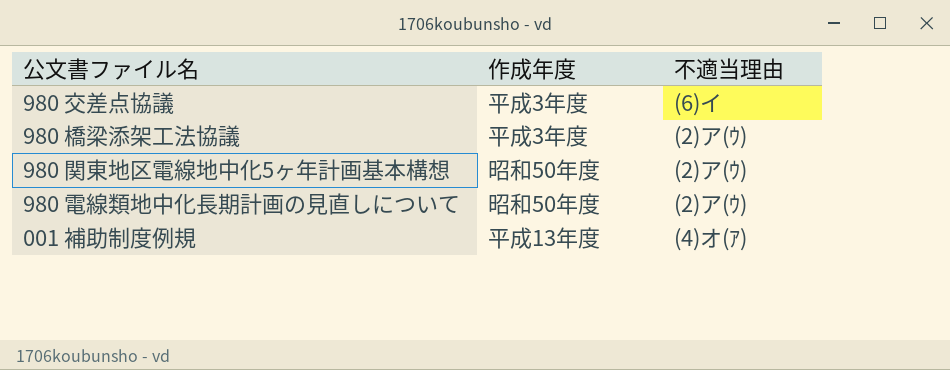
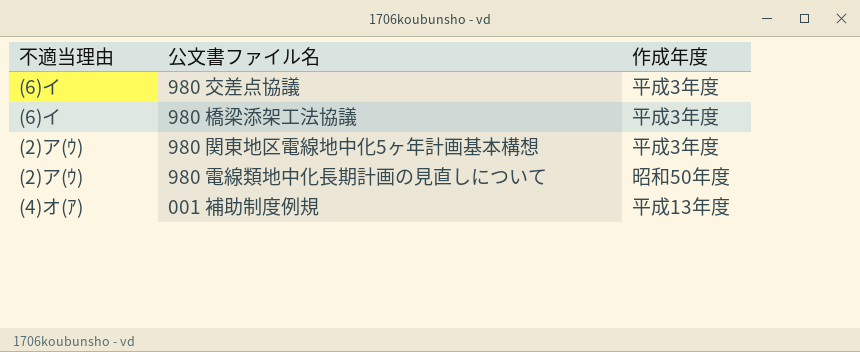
column 不適当理由 | position: 3 -> 1
980 橋梁添架工法協議 | 不適当理由: (2)ア(ｳ) -> (6)イ
980 関東地区電線地中化5ヶ年計画基本構想 | 作成年度: 昭和50年度 -> 平成3年度

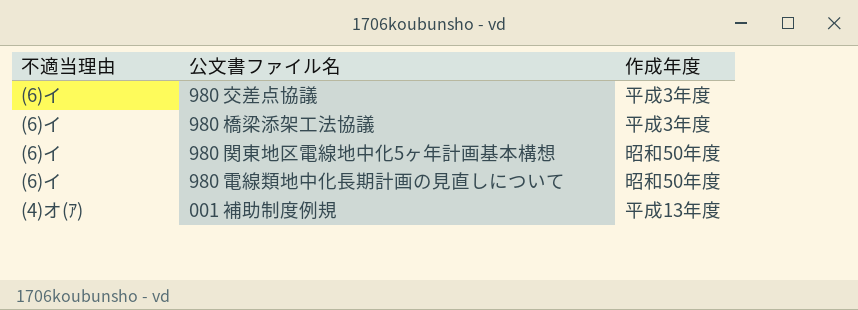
980 関東地区電線地中化5ヶ年計画基本構想 | 不適当理由: (2)ア(ｳ) -> (6)イ
980 関東地区電線地中化5ヶ年計画基本構想 | 作成年度: 平成3年度 -> 昭和50年度
980 電線類地中化長期計画の見直しについて | 不適当理由: (2)ア(ｳ) -> (6)イ

